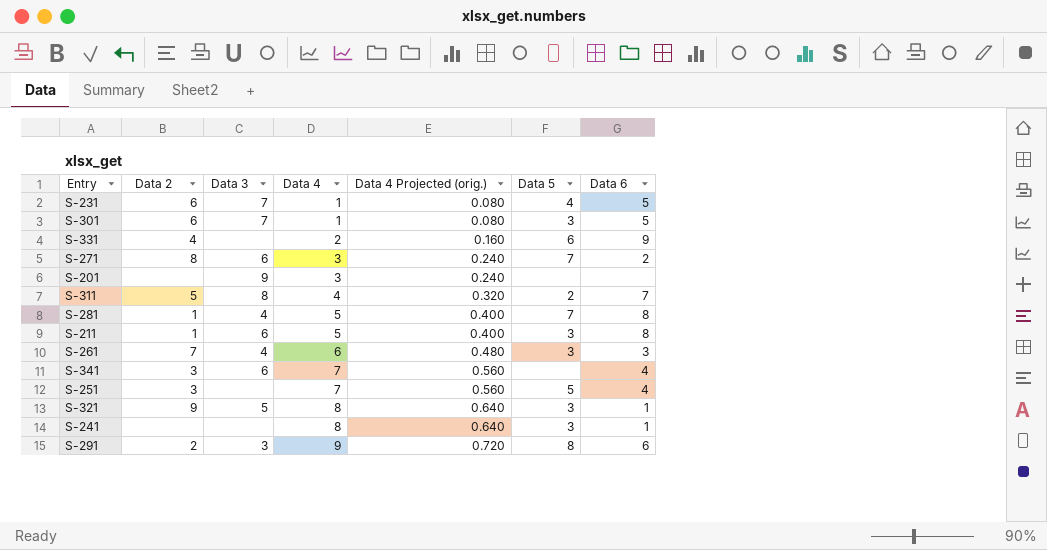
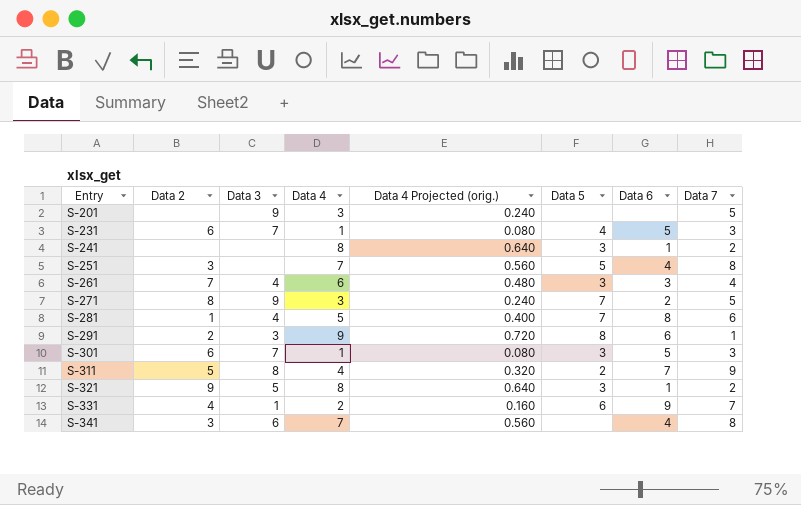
row order: Data 4 ascending -> Entry ascending
column Data 7 | position: none -> 8
row S-211: 1 | 6 | 5 | 0.400 | 3 | 8 -> none
S-271 | Data 3: 6 -> 9
S-331 | Data 3: none -> 1

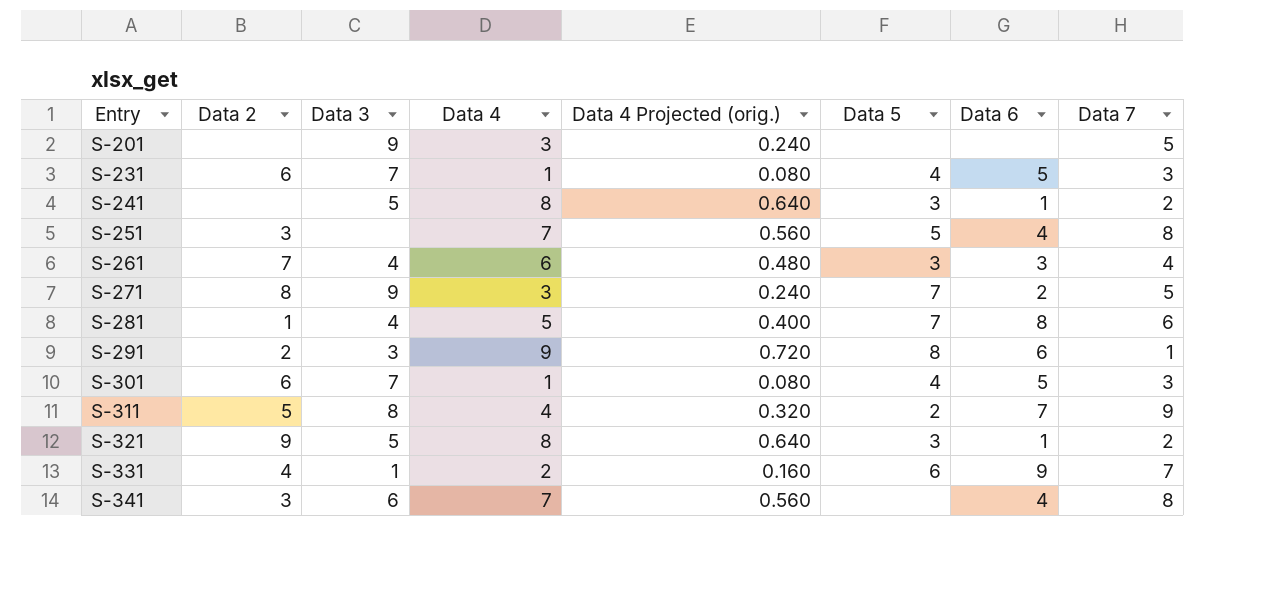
S-241 | Data 3: none -> 5
S-301 | Data 5: 3 -> 4

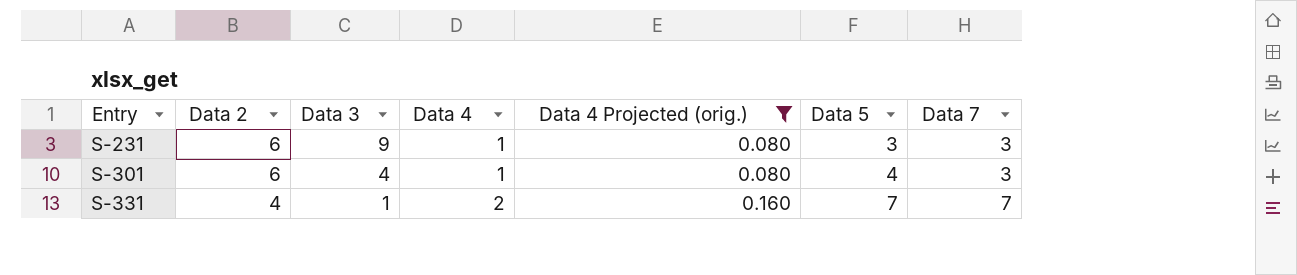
filter: none -> Data 4 Projected (orig.) <= 0.160
column Data 6 | position: 7 -> none
S-231 | Data 3: 7 -> 9
S-231 | Data 5: 4 -> 3
S-301 | Data 3: 7 -> 4
S-331 | Data 5: 6 -> 7

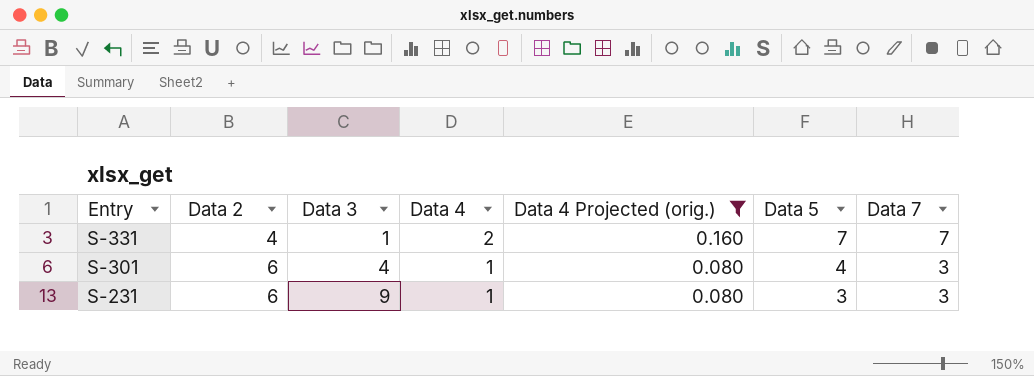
row order: Entry ascending -> Entry descending

